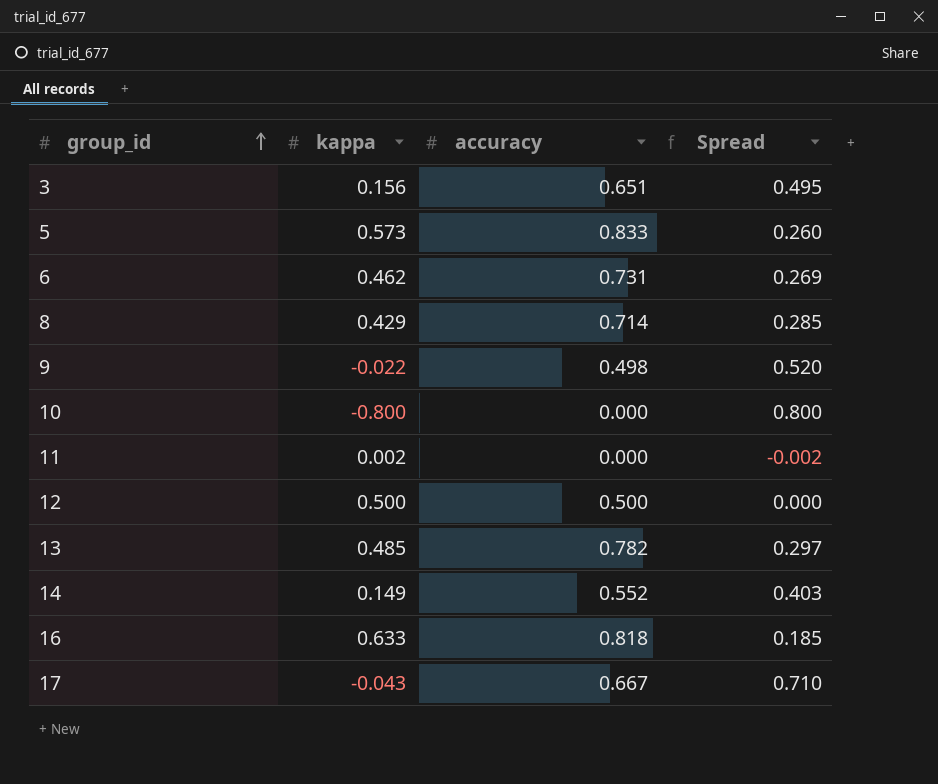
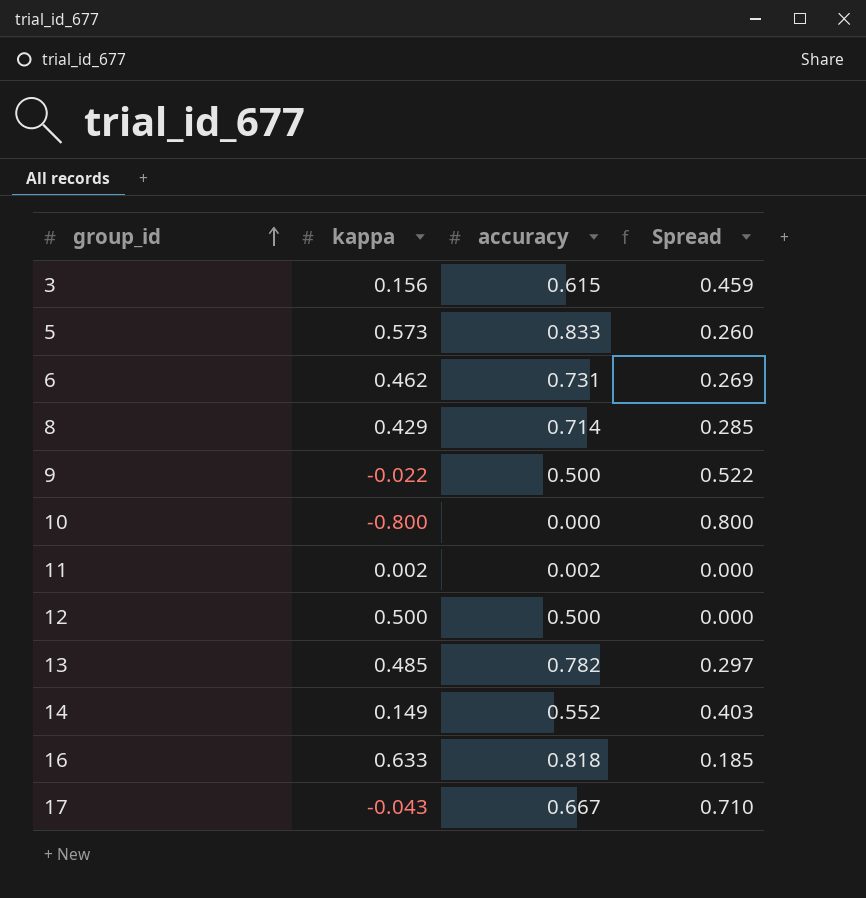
3 | accuracy: 0.651 -> 0.615
3 | Spread: 0.495 -> 0.459
9 | accuracy: 0.498 -> 0.500
9 | Spread: 0.520 -> 0.522
11 | accuracy: 0.000 -> 0.002
11 | Spread: -0.002 -> 0.000

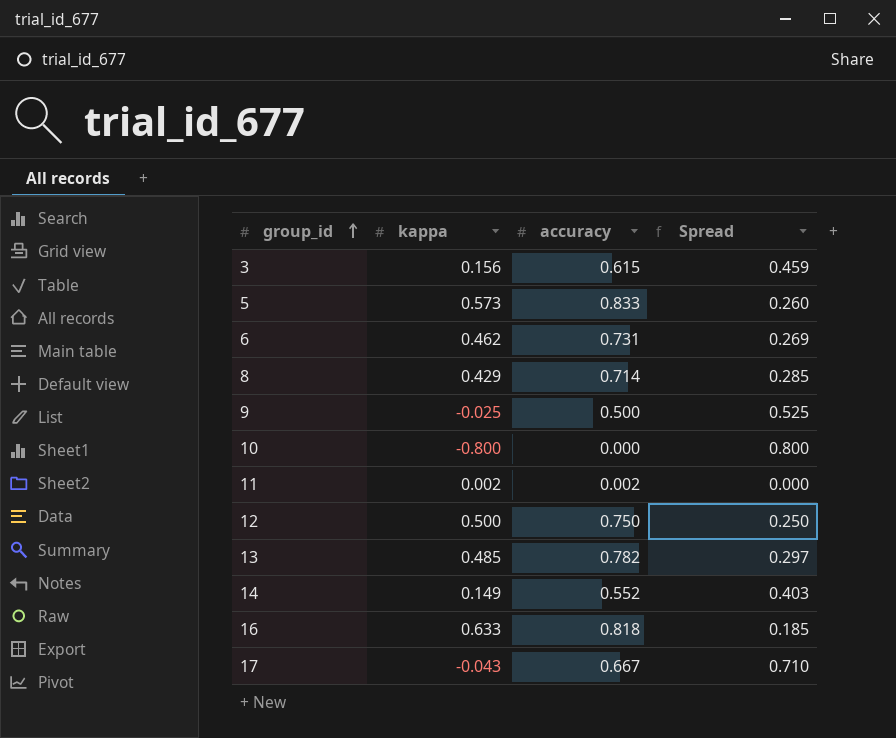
9 | kappa: -0.022 -> -0.025
9 | Spread: 0.522 -> 0.525
12 | accuracy: 0.500 -> 0.750
12 | Spread: 0.000 -> 0.250

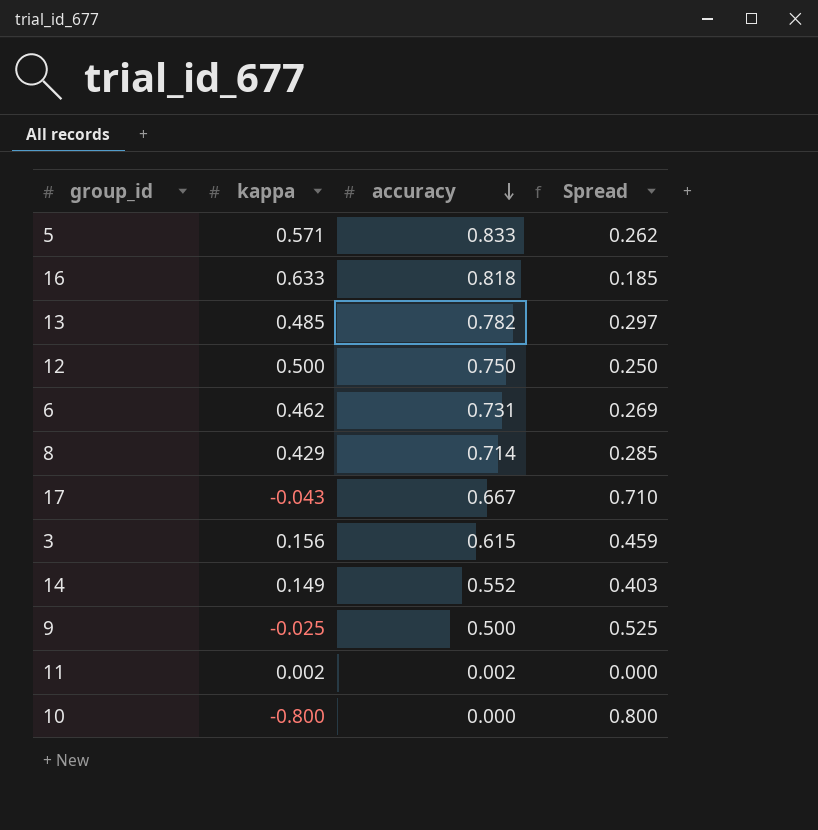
row order: group_id ascending -> accuracy descending
5 | kappa: 0.573 -> 0.571
5 | Spread: 0.260 -> 0.262

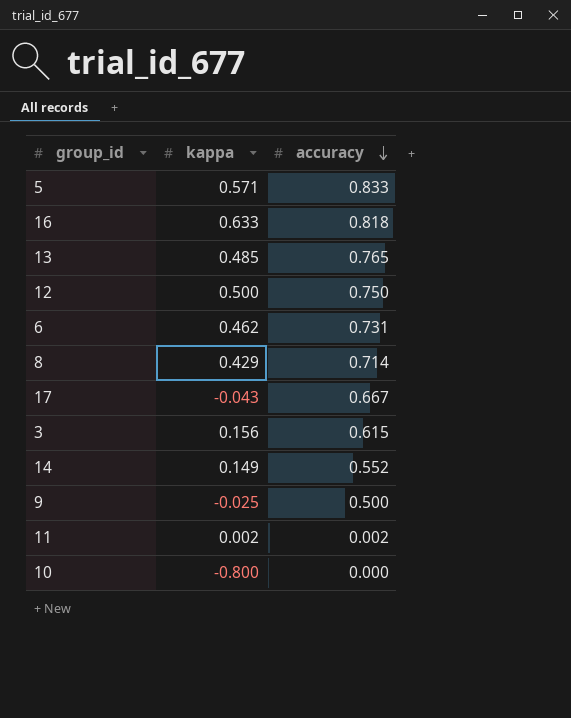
column Spread | formula: [accuracy] - [kappa] -> none
13 | accuracy: 0.782 -> 0.765

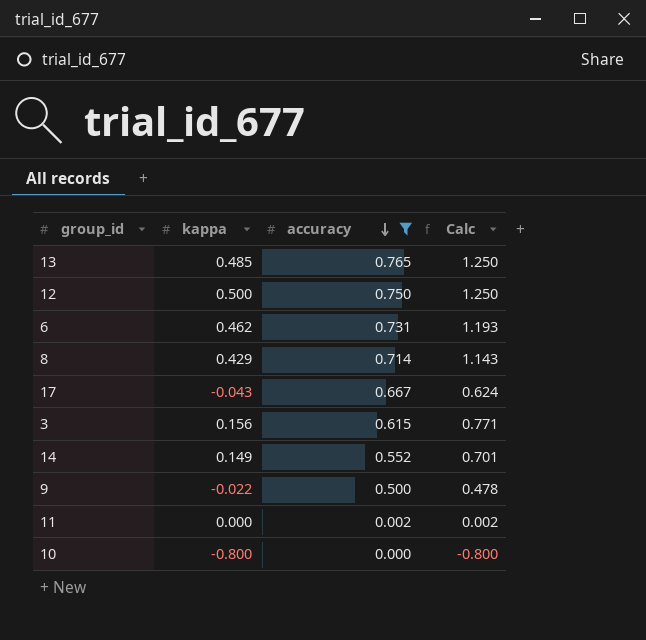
filter: none -> accuracy <= 0.765
column Calc | formula: none -> [kappa] + [accuracy]
9 | kappa: -0.025 -> -0.022
11 | kappa: 0.002 -> 0.000

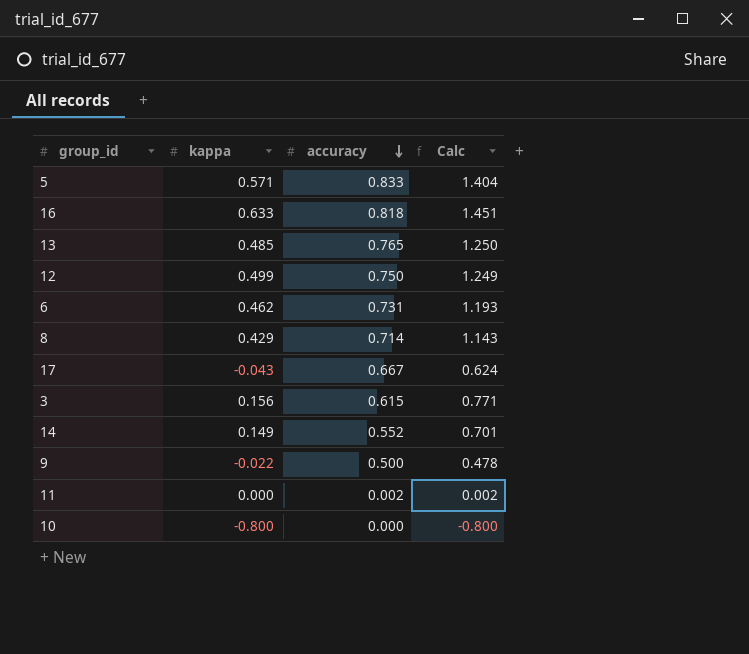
filter: accuracy <= 0.765 -> none
12 | kappa: 0.500 -> 0.499
12 | Calc: 1.250 -> 1.249

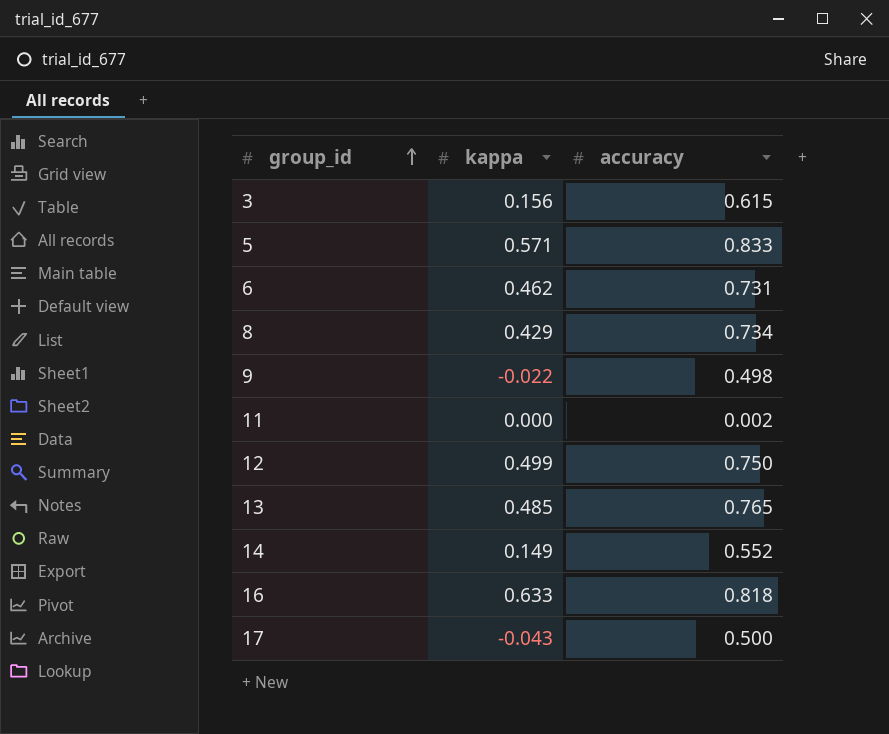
row order: accuracy descending -> group_id ascending
column Calc | formula: [kappa] + [accuracy] -> none
row 10: -0.800 | 0.000 | -0.800 -> none
8 | accuracy: 0.714 -> 0.734
9 | accuracy: 0.500 -> 0.498
17 | accuracy: 0.667 -> 0.500

